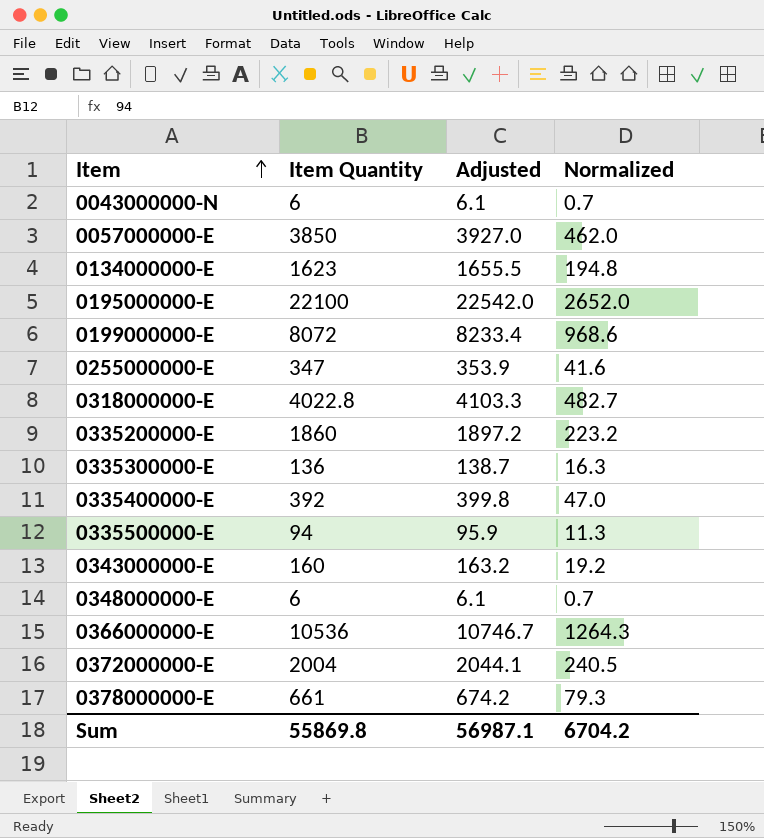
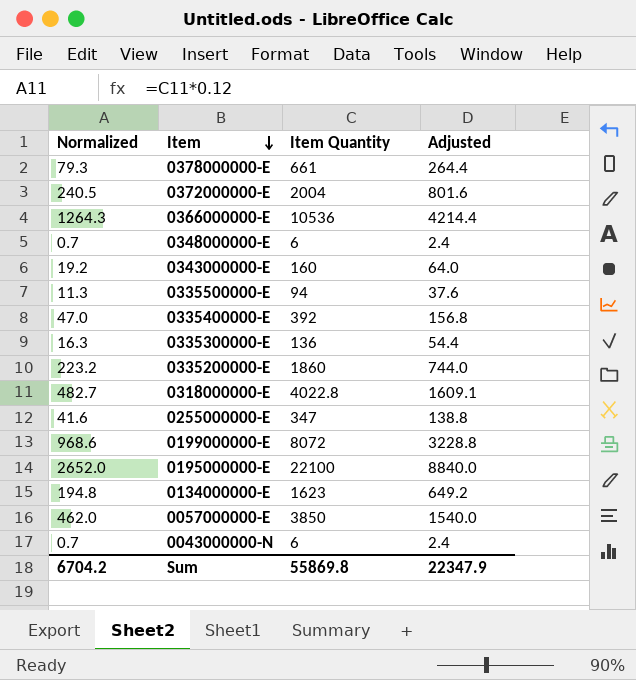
row order: Item ascending -> Item descending
column Normalized | position: 4 -> 1
column Adjusted | formula: [Item Quantity] * 1.02 -> [Item Quantity] * 0.4
Sum | Adjusted: 56987.1 -> 22347.9

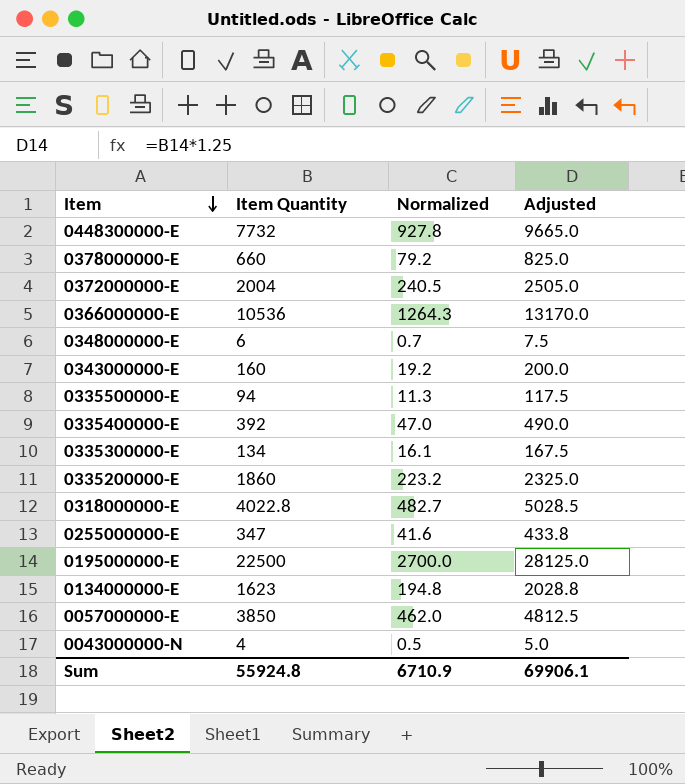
column Normalized | position: 1 -> 3
column Adjusted | formula: [Item Quantity] * 0.4 -> [Item Quantity] * 1.25
row 0199000000-E: 968.6 | 8072 | 3228.8 -> none
row 0448300000-E: none -> 7732 | 927.8 | 9665.0
0378000000-E | Item Quantity: 661 -> 660
0378000000-E | Normalized: 79.3 -> 79.2
0335300000-E | Item Quantity: 136 -> 134
0335300000-E | Normalized: 16.3 -> 16.1
0195000000-E | Item Quantity: 22100 -> 22500
0195000000-E | Normalized: 2652.0 -> 2700.0
0043000000-N | Item Quantity: 6 -> 4
0043000000-N | Normalized: 0.7 -> 0.5
Sum | Item Quantity: 55869.8 -> 55924.8
Sum | Normalized: 6704.2 -> 6710.9
Sum | Adjusted: 22347.9 -> 69906.1

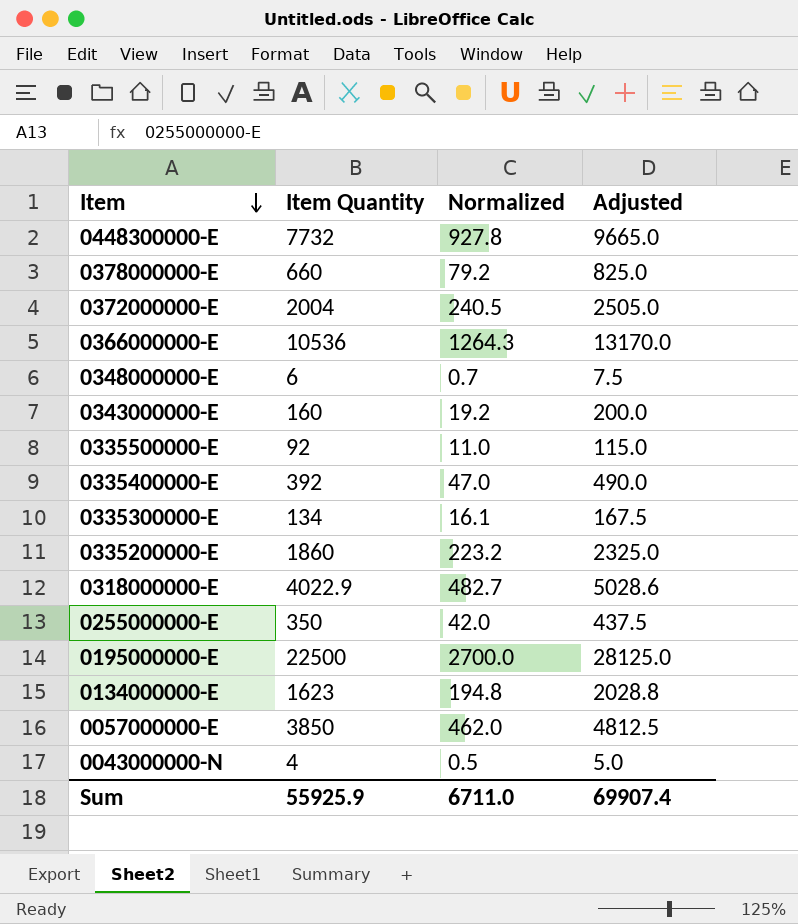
0335500000-E | Item Quantity: 94 -> 92
0335500000-E | Normalized: 11.3 -> 11.0
0335500000-E | Adjusted: 117.5 -> 115.0
0318000000-E | Item Quantity: 4022.8 -> 4022.9
0318000000-E | Adjusted: 5028.5 -> 5028.6
0255000000-E | Item Quantity: 347 -> 350
0255000000-E | Normalized: 41.6 -> 42.0
0255000000-E | Adjusted: 433.8 -> 437.5
Sum | Item Quantity: 55924.8 -> 55925.9
Sum | Normalized: 6710.9 -> 6711.0
Sum | Adjusted: 69906.1 -> 69907.4

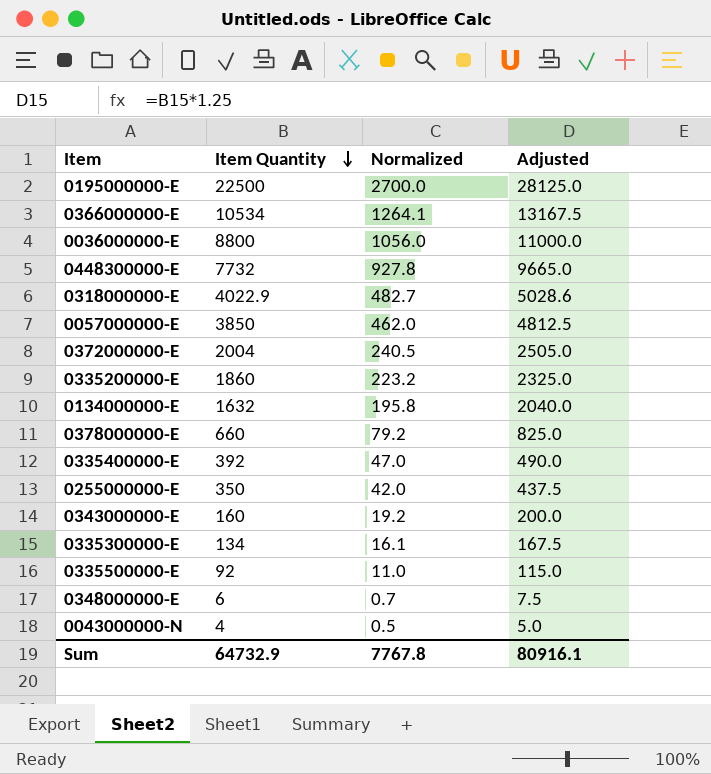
row order: Item descending -> Item Quantity descending
0366000000-E | Item Quantity: 10536 -> 10534
0366000000-E | Normalized: 1264.3 -> 1264.1
0366000000-E | Adjusted: 13170.0 -> 13167.5
row 0036000000-E: none -> 8800 | 1056.0 | 11000.0
0134000000-E | Item Quantity: 1623 -> 1632
0134000000-E | Normalized: 194.8 -> 195.8
0134000000-E | Adjusted: 2028.8 -> 2040.0
Sum | Item Quantity: 55925.9 -> 64732.9
Sum | Normalized: 6711.0 -> 7767.8
Sum | Adjusted: 69907.4 -> 80916.1

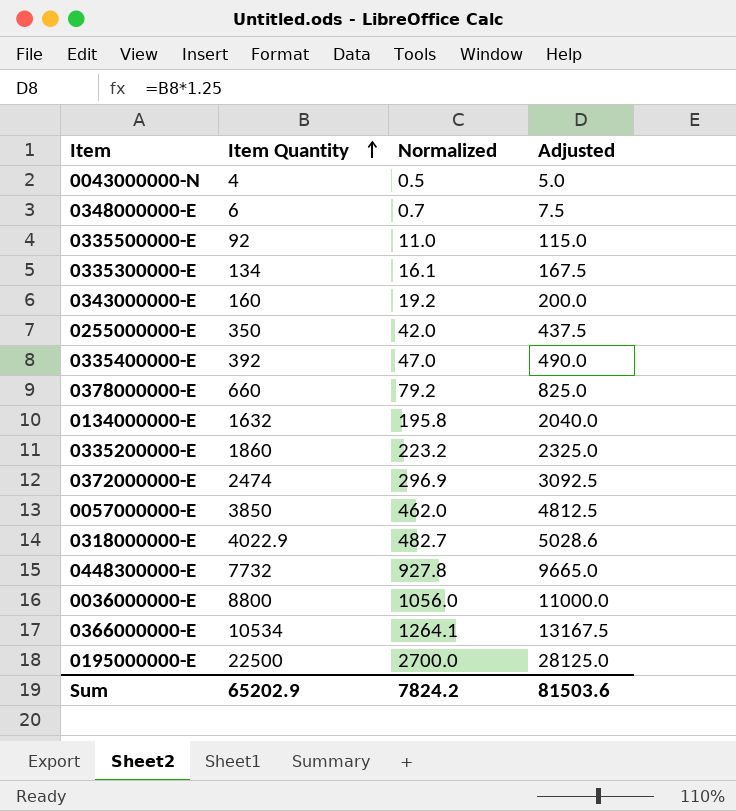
row order: Item Quantity descending -> Item Quantity ascending
0372000000-E | Item Quantity: 2004 -> 2474
0372000000-E | Normalized: 240.5 -> 296.9
0372000000-E | Adjusted: 2505.0 -> 3092.5
Sum | Item Quantity: 64732.9 -> 65202.9
Sum | Normalized: 7767.8 -> 7824.2
Sum | Adjusted: 80916.1 -> 81503.6

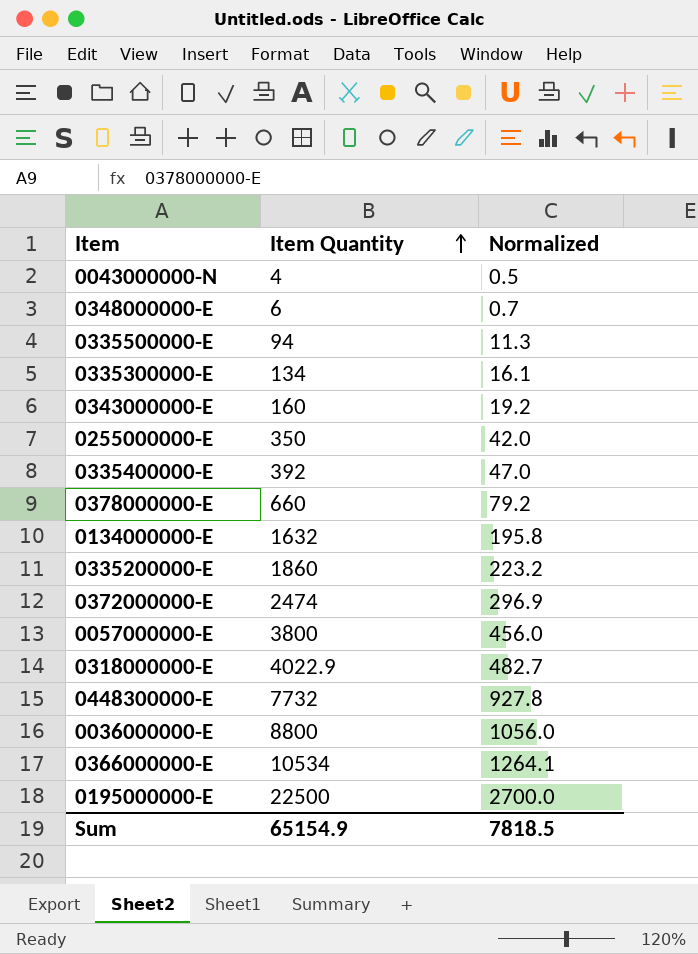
column Adjusted | formula: [Item Quantity] * 1.25 -> none
0335500000-E | Item Quantity: 92 -> 94
0335500000-E | Normalized: 11.0 -> 11.3
0057000000-E | Item Quantity: 3850 -> 3800
0057000000-E | Normalized: 462.0 -> 456.0
Sum | Item Quantity: 65202.9 -> 65154.9
Sum | Normalized: 7824.2 -> 7818.5

